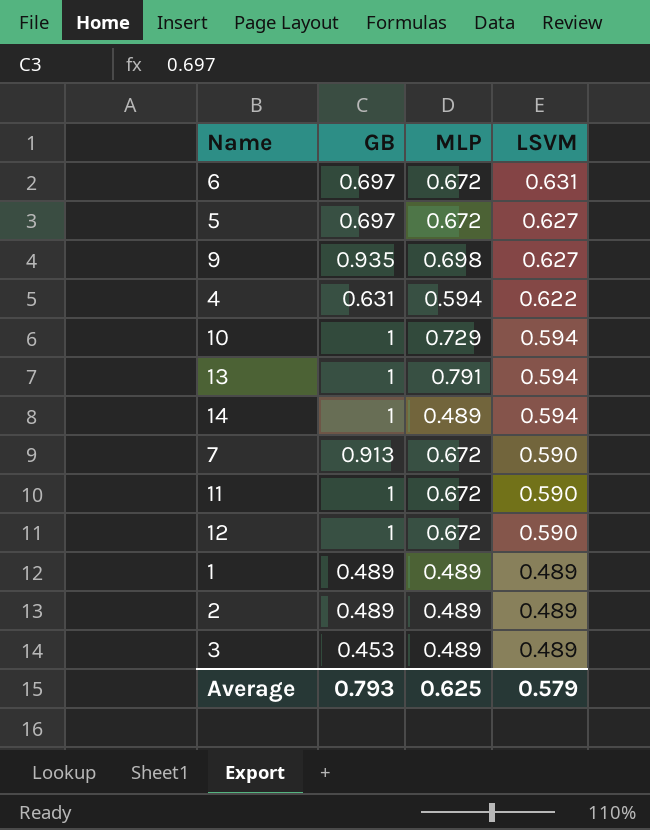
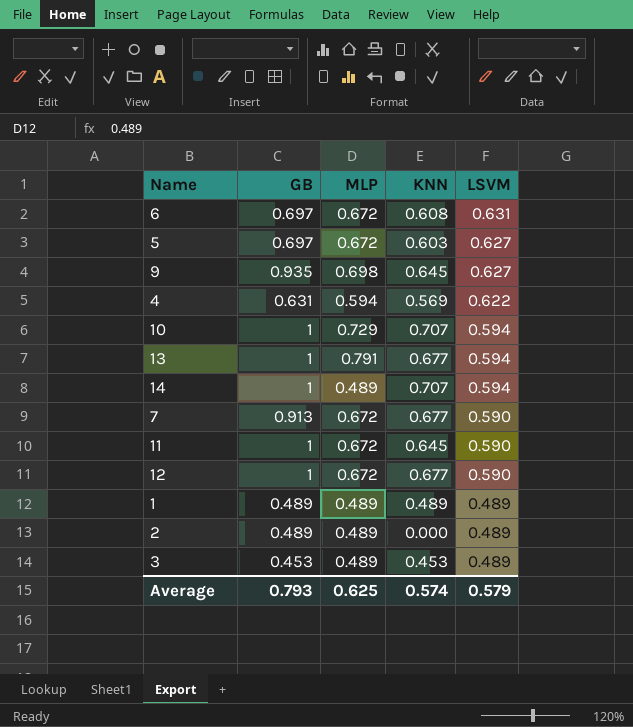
column KNN | position: none -> 4

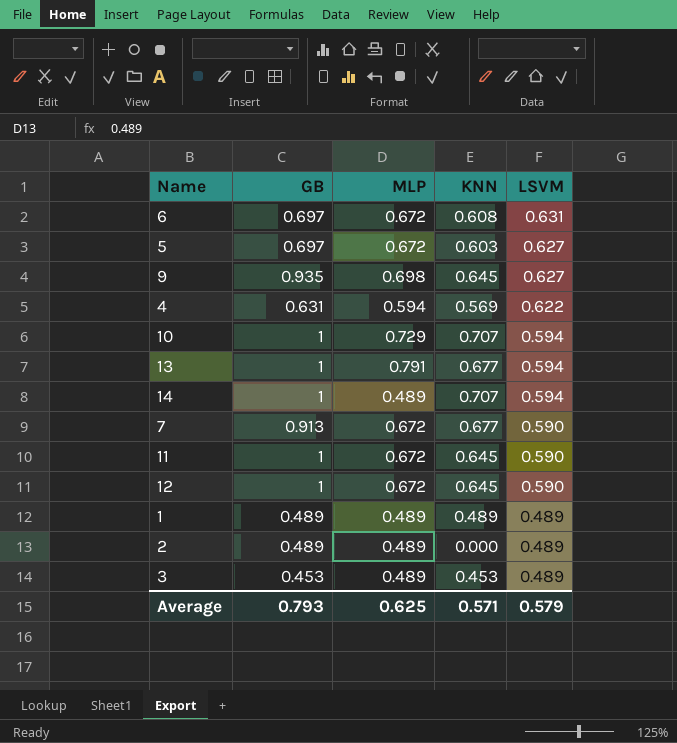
12 | KNN: 0.677 -> 0.645
Average | KNN: 0.574 -> 0.571

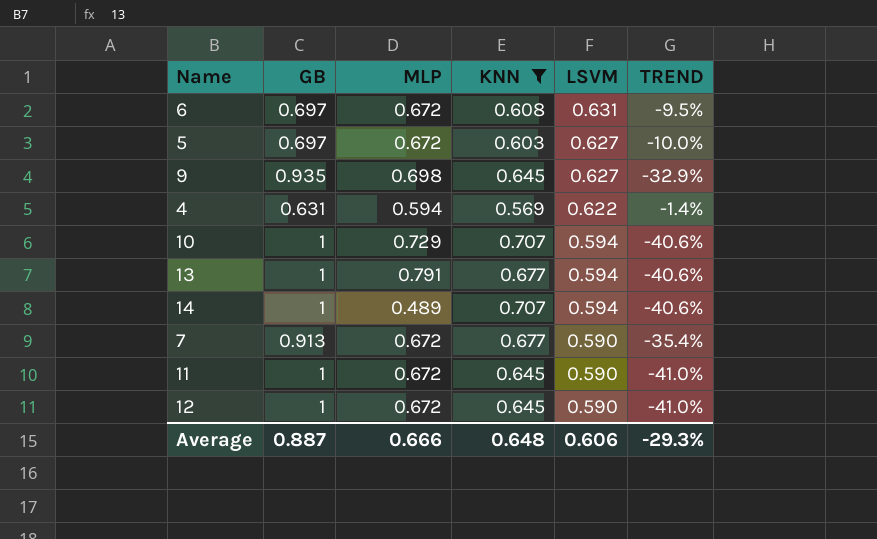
filter: none -> KNN >= 0.569
column TREND | formula: none -> ([LSVM] - [GB]) / [GB]
Average | GB: 0.793 -> 0.887
Average | MLP: 0.625 -> 0.666
Average | KNN: 0.571 -> 0.648
Average | LSVM: 0.579 -> 0.606

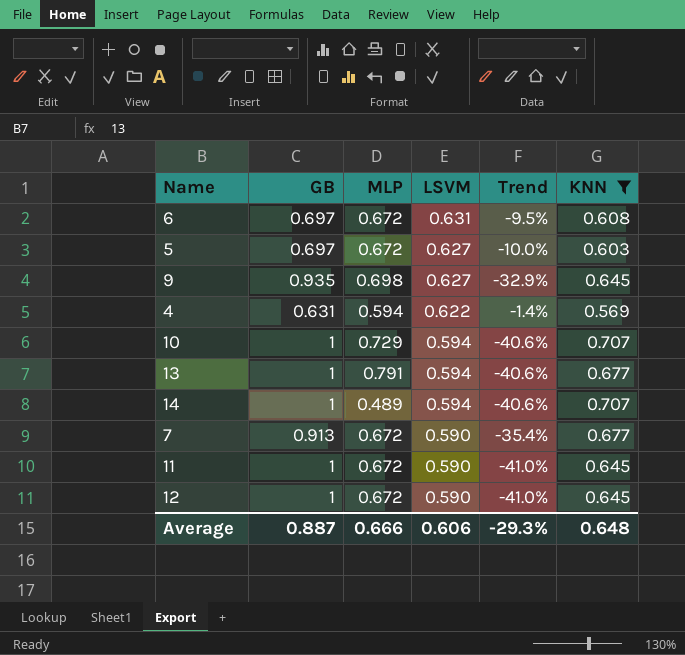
column name: TREND -> Trend
column KNN | position: 4 -> 6

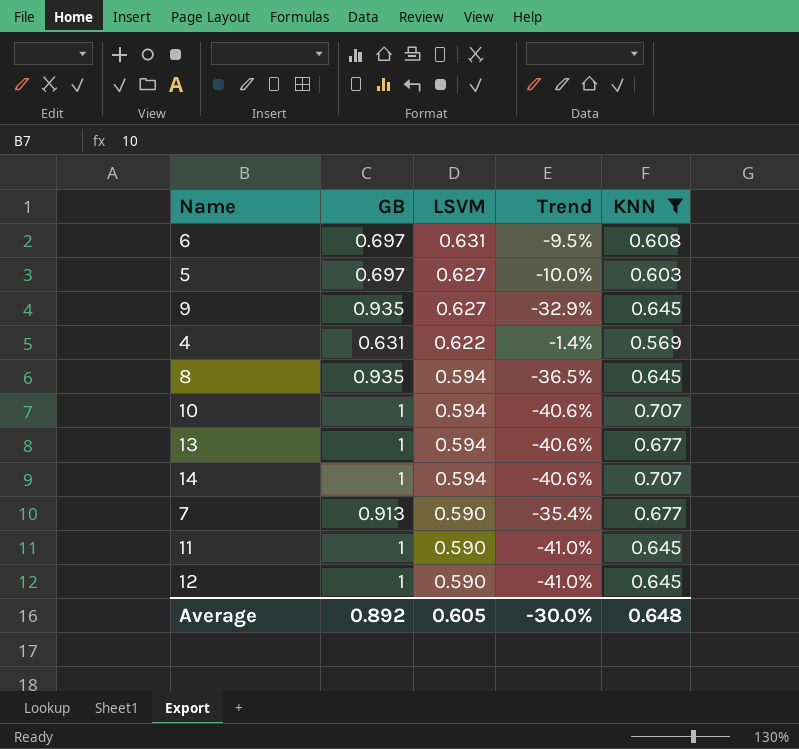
column MLP | position: 3 -> none
row 8: none -> 0.935 | 0.594 | -36.5% | 0.645
Average | GB: 0.887 -> 0.892
Average | LSVM: 0.606 -> 0.605
Average | Trend: -29.3% -> -30.0%

